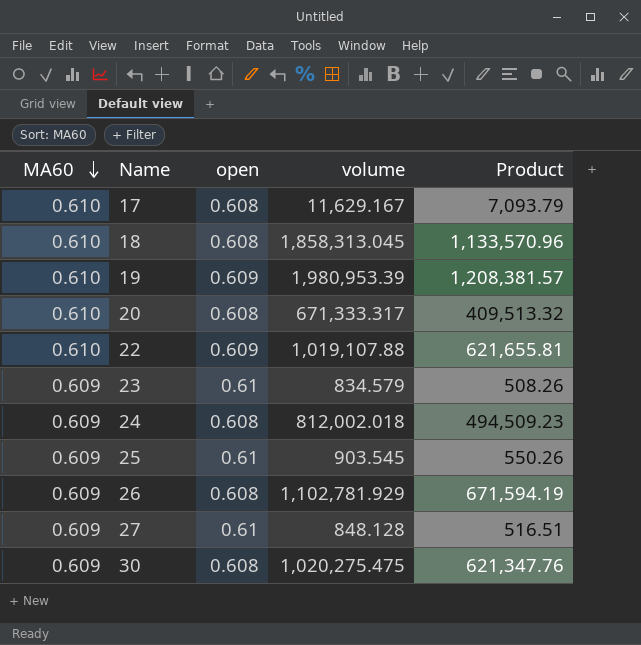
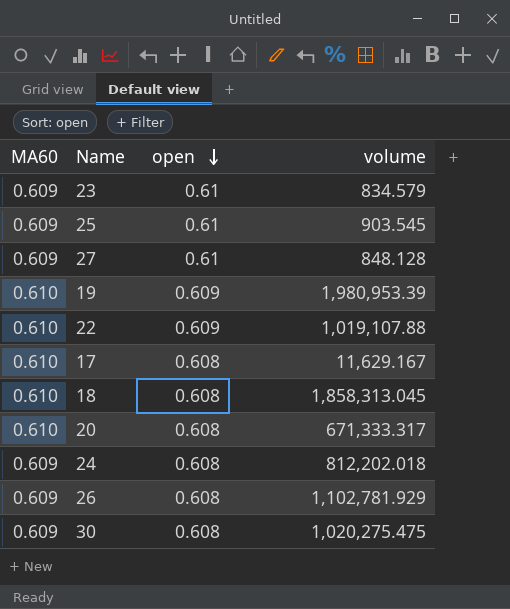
row order: MA60 descending -> open descending
column Product | formula: [MA60] * [volume] -> none
24 | volume: 812,002.018 -> 812,202.018

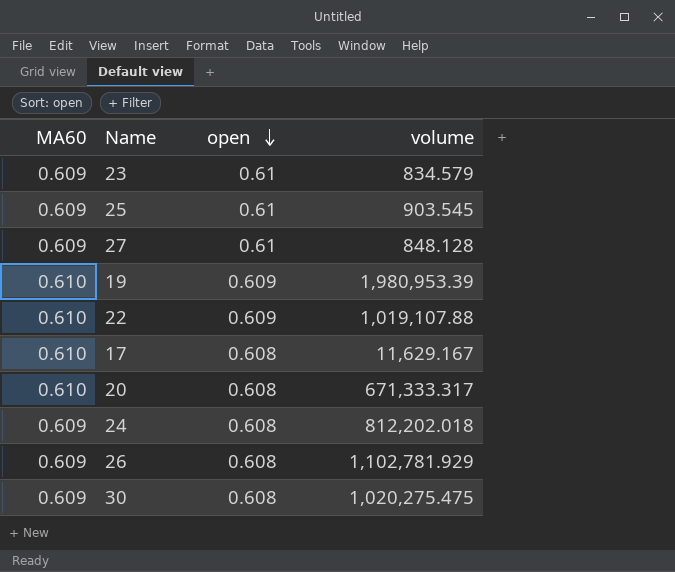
row 18: 0.610 | 0.608 | 1,858,313.045 -> none

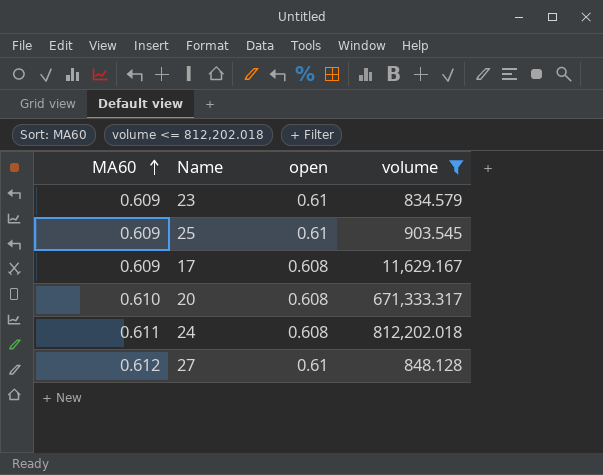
filter: none -> volume <= 812,202.018
row order: open descending -> MA60 ascending
17 | MA60: 0.610 -> 0.609
24 | MA60: 0.609 -> 0.611
27 | MA60: 0.609 -> 0.612

